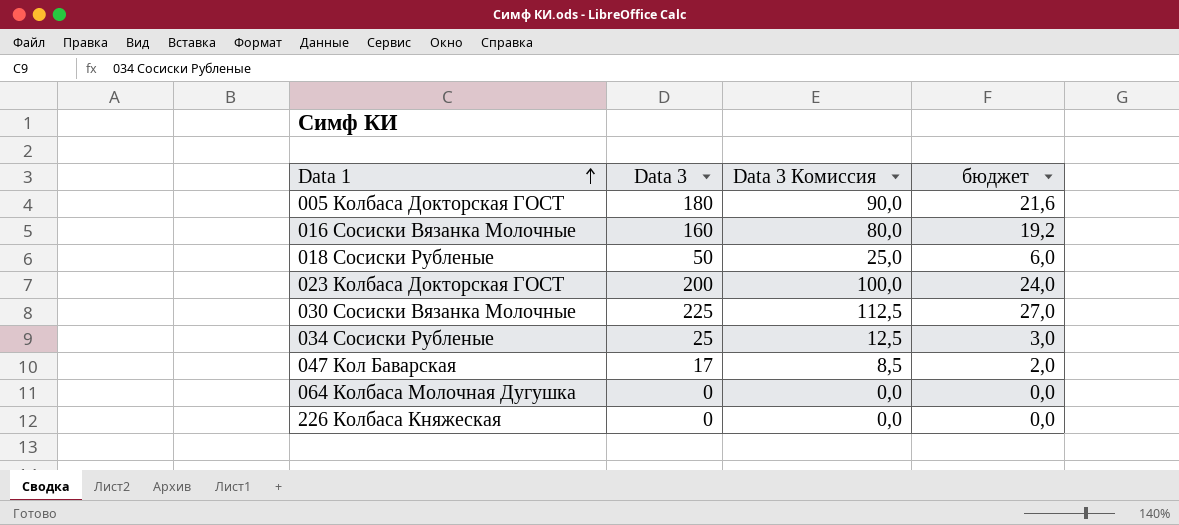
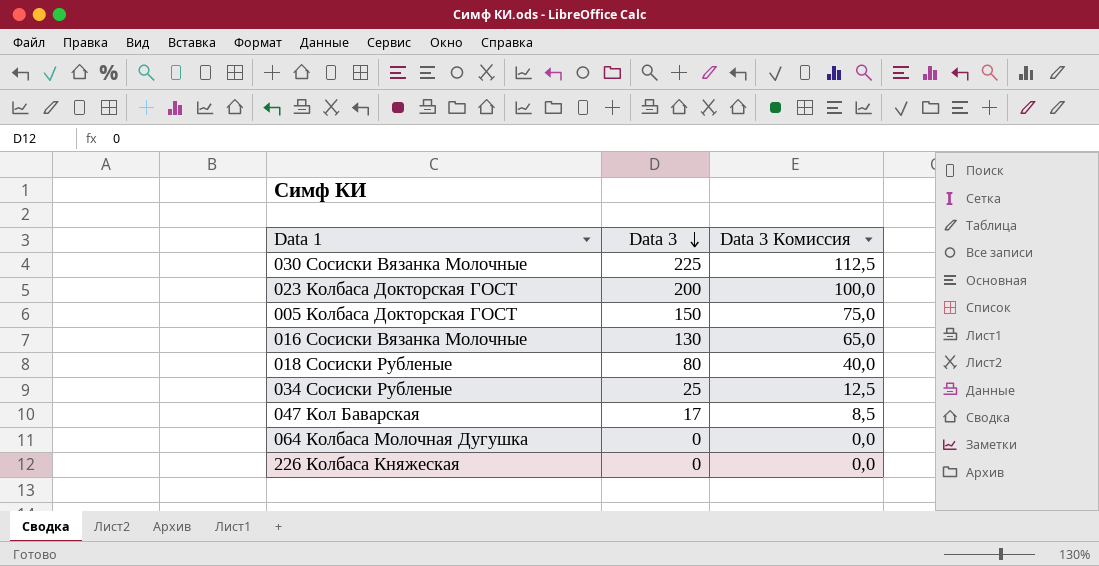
row order: Data 1 ascending -> Data 3 descending
column бюджет | formula: [Data 3] * 0,12 -> none
005 Колбаса Докторская ГОСТ | Data 3: 180 -> 150
005 Колбаса Докторская ГОСТ | Data 3 Комиссия: 90,0 -> 75,0
016 Сосиски Вязанка Молочные | Data 3: 160 -> 130
016 Сосиски Вязанка Молочные | Data 3 Комиссия: 80,0 -> 65,0
018 Сосиски Рубленые | Data 3: 50 -> 80
018 Сосиски Рубленые | Data 3 Комиссия: 25,0 -> 40,0

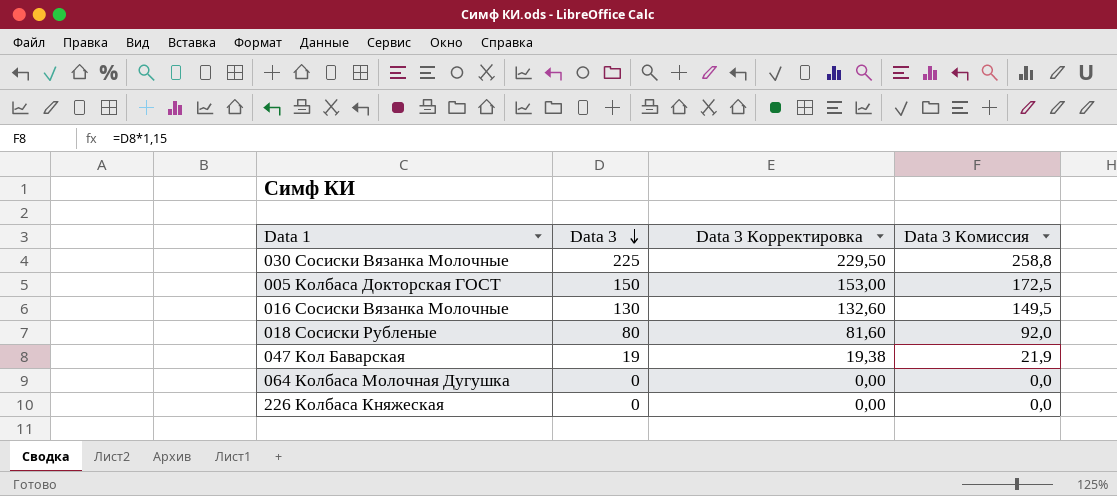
column Data 3 Корректировка | formula: none -> [Data 3] * 1,02
column Data 3 Комиссия | formula: [Data 3] * 0,5 -> [Data 3] * 1,15
row 023 Колбаса Докторская ГОСТ: 200 | 100,0 -> none
row 034 Сосиски Рубленые: 25 | 12,5 -> none
047 Кол Баварская | Data 3: 17 -> 19

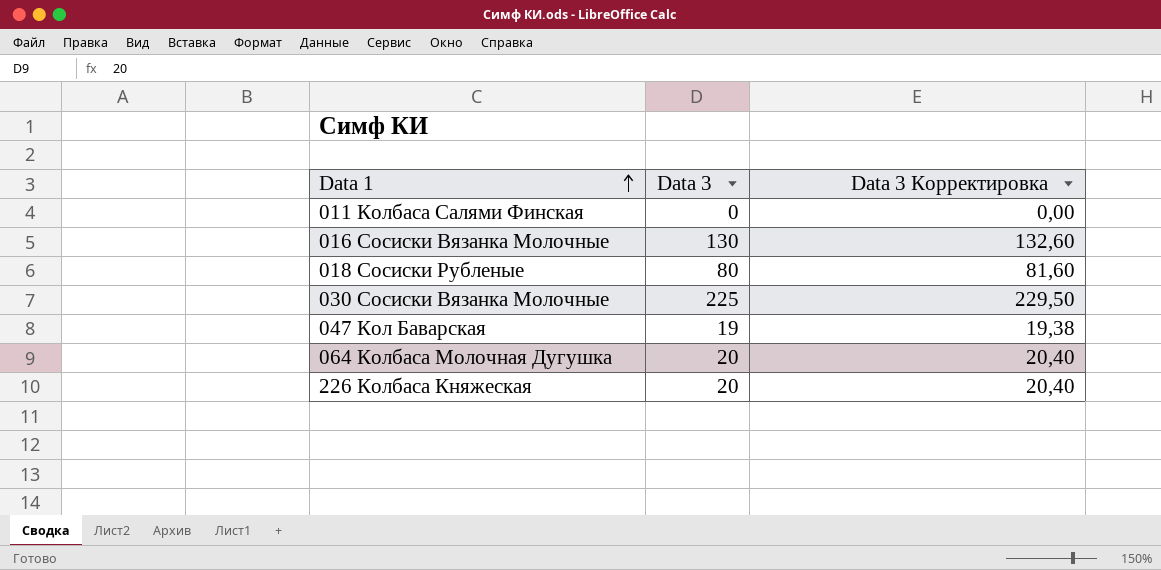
row order: Data 3 descending -> Data 1 ascending
column Data 3 Комиссия | formula: [Data 3] * 1,15 -> none
row 005 Колбаса Докторская ГОСТ: 150 | 153,00 | 172,5 -> none
row 011 Колбаса Салями Финская: none -> 0 | 0,00
064 Колбаса Молочная Дугушка | Data 3: 0 -> 20
064 Колбаса Молочная Дугушка | Data 3 Корректировка: 0,00 -> 20,40
226 Колбаса Княжеская | Data 3: 0 -> 20
226 Колбаса Княжеская | Data 3 Корректировка: 0,00 -> 20,40

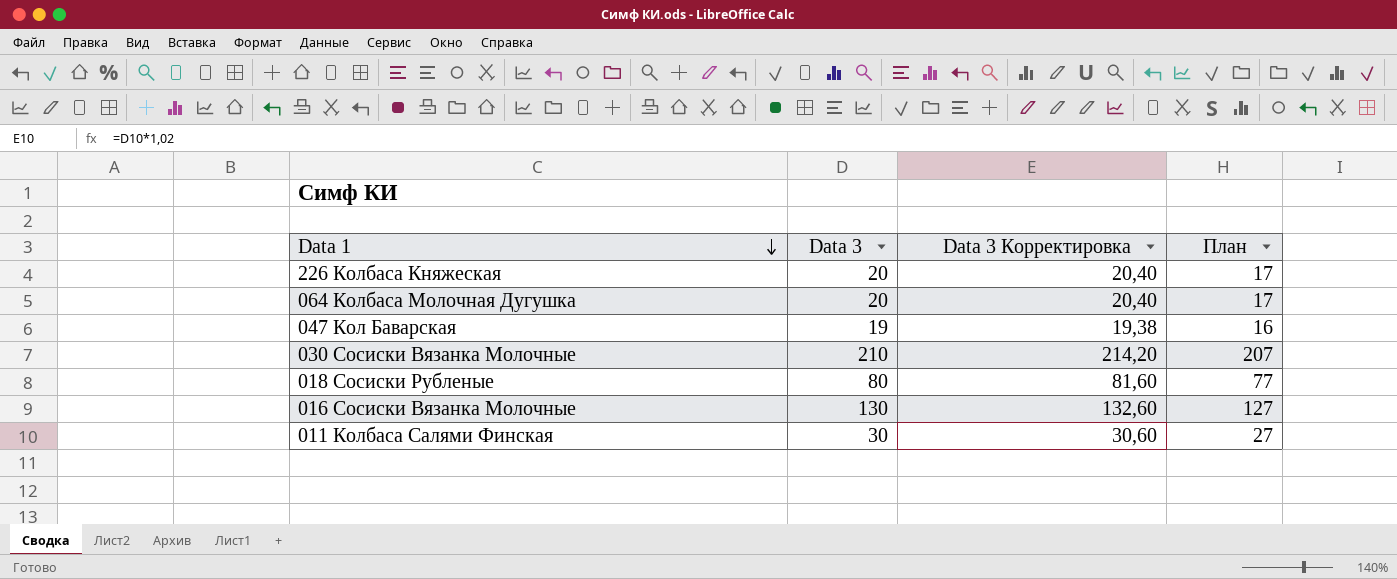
row order: Data 1 ascending -> Data 1 descending
column План | formula: none -> [Data 3] - 3
030 Сосиски Вязанка Молочные | Data 3: 225 -> 210
030 Сосиски Вязанка Молочные | Data 3 Корректировка: 229,50 -> 214,20
011 Колбаса Салями Финская | Data 3: 0 -> 30
011 Колбаса Салями Финская | Data 3 Корректировка: 0,00 -> 30,60

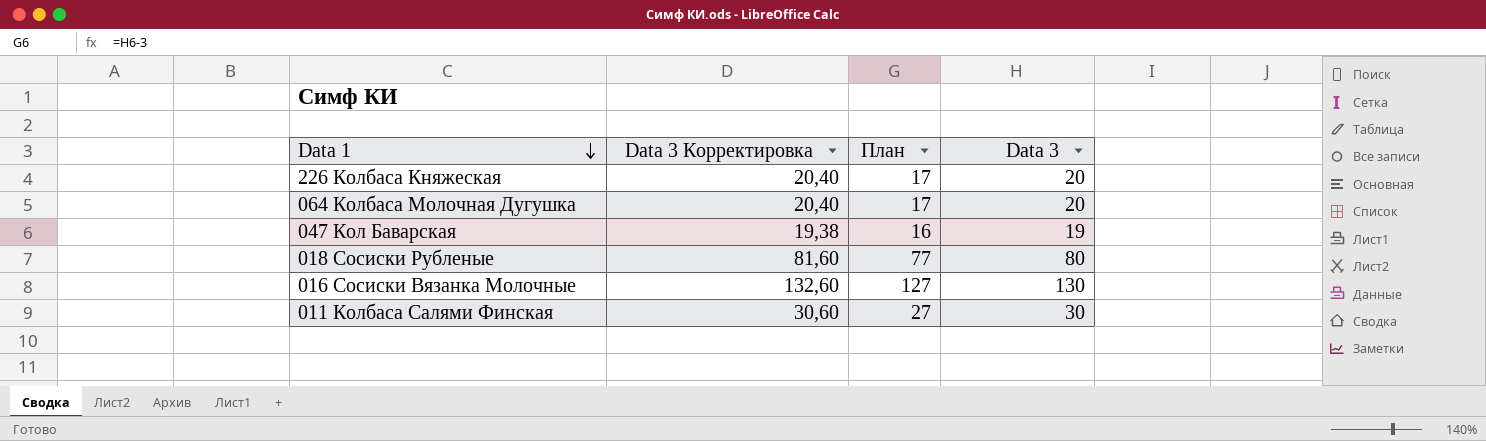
column Data 3 | position: 2 -> 4
row 030 Сосиски Вязанка Молочные: 210 | 214,20 | 207 -> none

